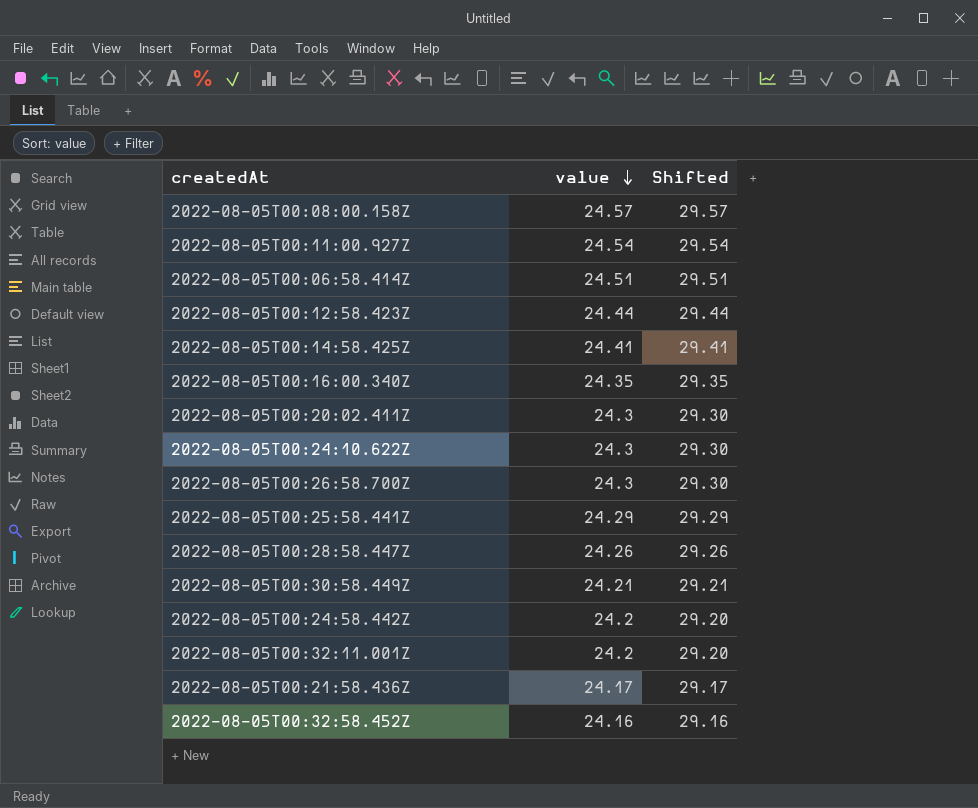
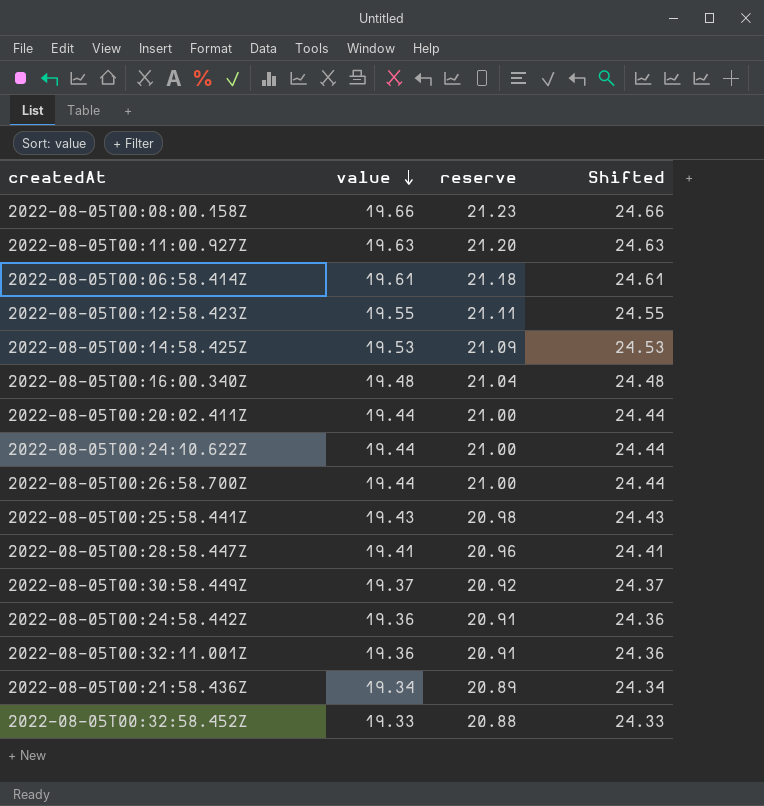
column reserve | formula: none -> [value] * 1.08
2022-08-05T00:08:00.158Z | value: 24.57 -> 19.66
2022-08-05T00:08:00.158Z | Shifted: 29.57 -> 24.66
2022-08-05T00:11:00.927Z | value: 24.54 -> 19.63
2022-08-05T00:11:00.927Z | Shifted: 29.54 -> 24.63
2022-08-05T00:06:58.414Z | value: 24.51 -> 19.61
2022-08-05T00:06:58.414Z | Shifted: 29.51 -> 24.61
2022-08-05T00:12:58.423Z | value: 24.44 -> 19.55
2022-08-05T00:12:58.423Z | Shifted: 29.44 -> 24.55
2022-08-05T00:14:58.425Z | value: 24.41 -> 19.53
2022-08-05T00:14:58.425Z | Shifted: 29.41 -> 24.53
2022-08-05T00:16:00.340Z | value: 24.35 -> 19.48
2022-08-05T00:16:00.340Z | Shifted: 29.35 -> 24.48
2022-08-05T00:20:02.411Z | value: 24.3 -> 19.44
2022-08-05T00:20:02.411Z | Shifted: 29.30 -> 24.44
2022-08-05T00:24:10.622Z | value: 24.3 -> 19.44
2022-08-05T00:24:10.622Z | Shifted: 29.30 -> 24.44
2022-08-05T00:26:58.700Z | value: 24.3 -> 19.44
2022-08-05T00:26:58.700Z | Shifted: 29.30 -> 24.44
2022-08-05T00:25:58.441Z | value: 24.29 -> 19.43
2022-08-05T00:25:58.441Z | Shifted: 29.29 -> 24.43
2022-08-05T00:28:58.447Z | value: 24.26 -> 19.41
2022-08-05T00:28:58.447Z | Shifted: 29.26 -> 24.41
2022-08-05T00:30:58.449Z | value: 24.21 -> 19.37
2022-08-05T00:30:58.449Z | Shifted: 29.21 -> 24.37
2022-08-05T00:24:58.442Z | value: 24.2 -> 19.36
2022-08-05T00:24:58.442Z | Shifted: 29.20 -> 24.36
2022-08-05T00:32:11.001Z | value: 24.2 -> 19.36
2022-08-05T00:32:11.001Z | Shifted: 29.20 -> 24.36
2022-08-05T00:21:58.436Z | value: 24.17 -> 19.34
2022-08-05T00:21:58.436Z | Shifted: 29.17 -> 24.34
2022-08-05T00:32:58.452Z | value: 24.16 -> 19.33
2022-08-05T00:32:58.452Z | Shifted: 29.16 -> 24.33

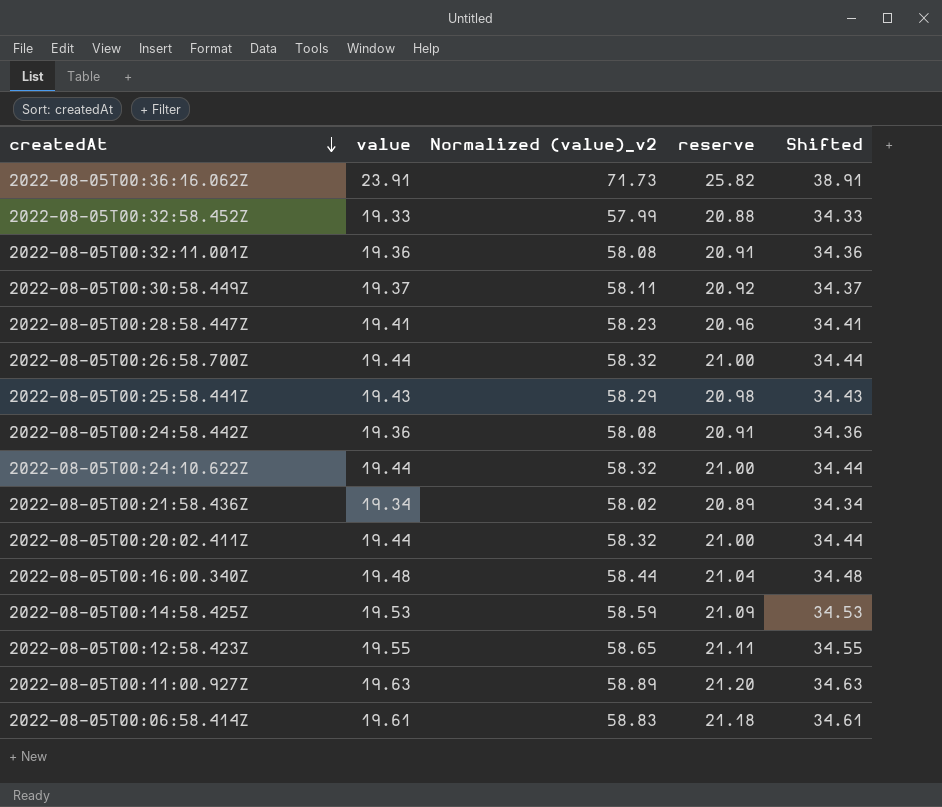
row order: value descending -> createdAt descending
column Normalized (value)_v2 | formula: none -> [value] * 3
column Shifted | formula: [value] + 5 -> [value] + 15
row 2022-08-05T00:08:00.158Z: 19.66 | 21.23 | 24.66 -> none
row 2022-08-05T00:36:16.062Z: none -> 23.91 | 71.73 | 25.82 | 38.91

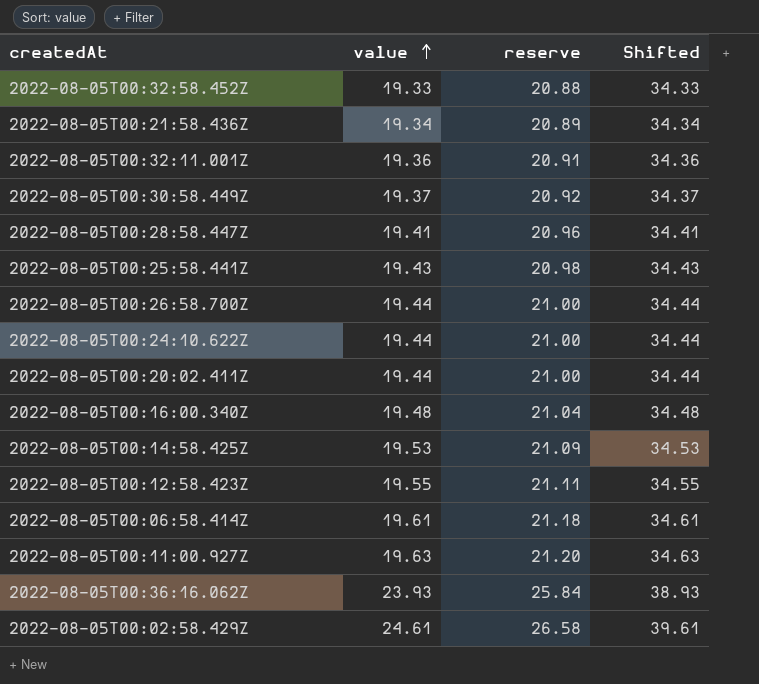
row order: createdAt descending -> value ascending
column Normalized (value)_v2 | formula: [value] * 3 -> none
row 2022-08-05T00:24:58.442Z: 19.36 | 58.08 | 20.91 | 34.36 -> none
2022-08-05T00:36:16.062Z | value: 23.91 -> 23.93
2022-08-05T00:36:16.062Z | reserve: 25.82 -> 25.84
2022-08-05T00:36:16.062Z | Shifted: 38.91 -> 38.93
row 2022-08-05T00:02:58.429Z: none -> 24.61 | 26.58 | 39.61

